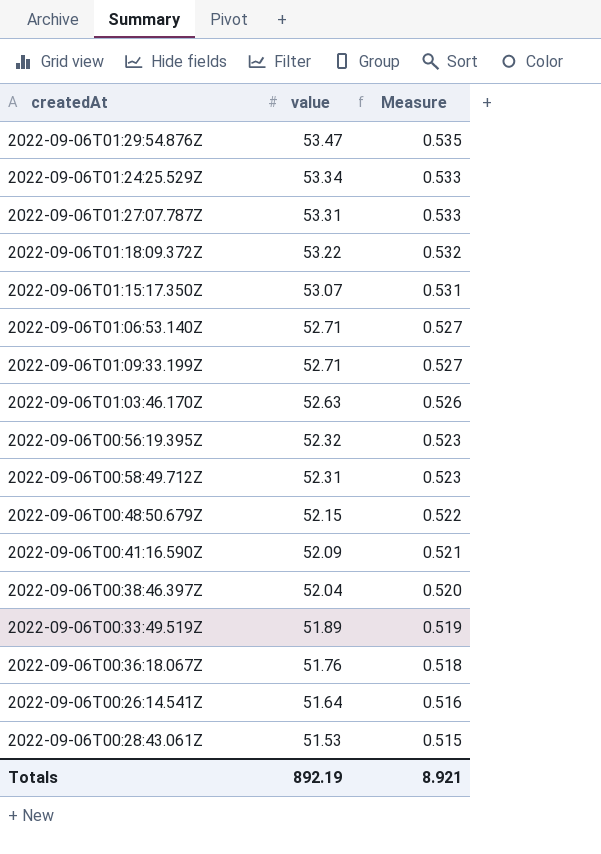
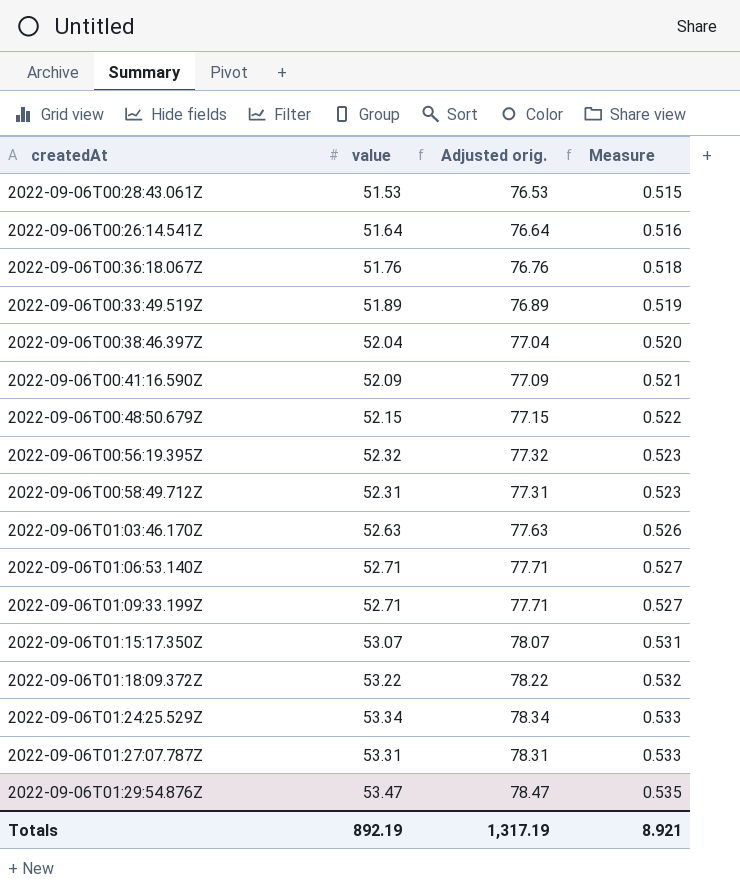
row order: value descending -> Measure ascending
column Adjusted orig. | formula: none -> [value] + 25

